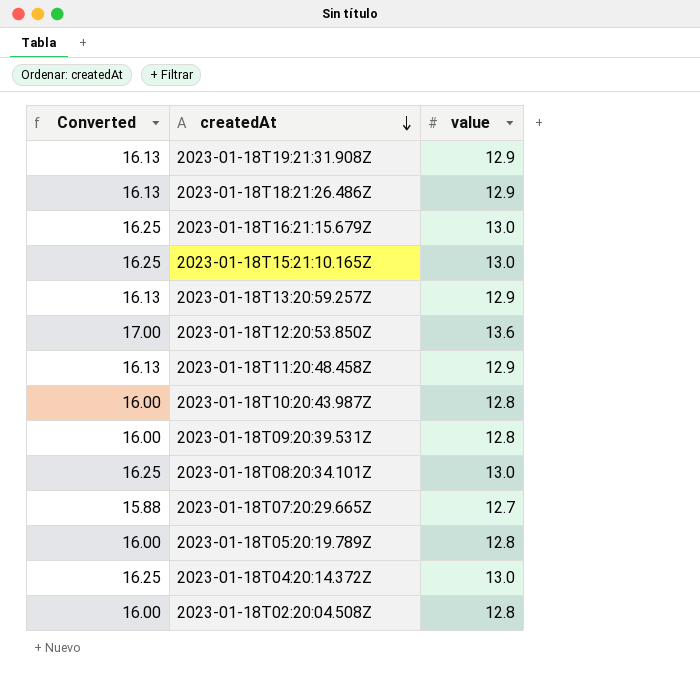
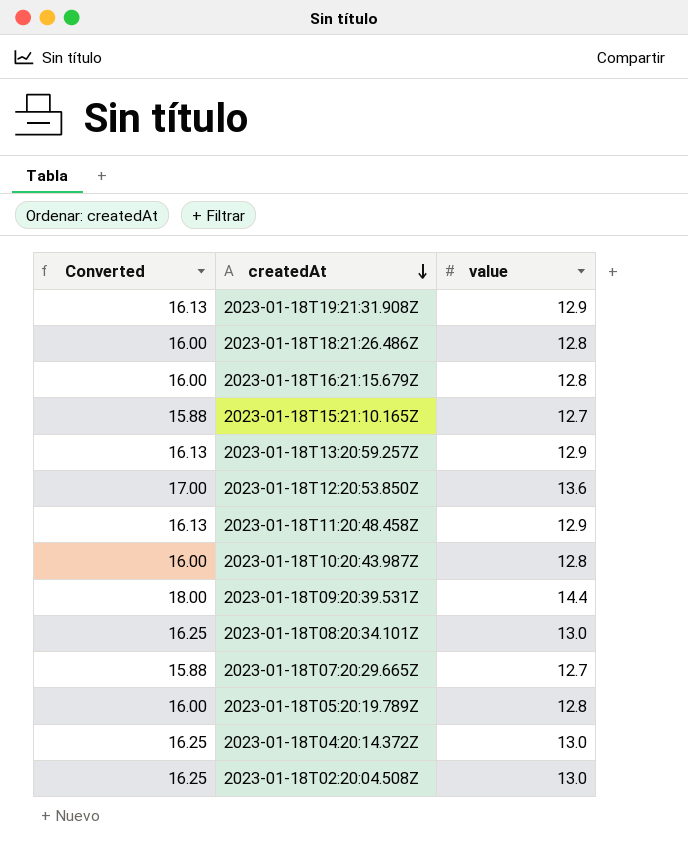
2023-01-18T18:21:26.486Z | Converted: 16.13 -> 16.00
2023-01-18T18:21:26.486Z | value: 12.9 -> 12.8
2023-01-18T16:21:15.679Z | Converted: 16.25 -> 16.00
2023-01-18T16:21:15.679Z | value: 13.0 -> 12.8
2023-01-18T15:21:10.165Z | Converted: 16.25 -> 15.88
2023-01-18T15:21:10.165Z | value: 13.0 -> 12.7
2023-01-18T09:20:39.531Z | Converted: 16.00 -> 18.00
2023-01-18T09:20:39.531Z | value: 12.8 -> 14.4
2023-01-18T02:20:04.508Z | Converted: 16.00 -> 16.25
2023-01-18T02:20:04.508Z | value: 12.8 -> 13.0

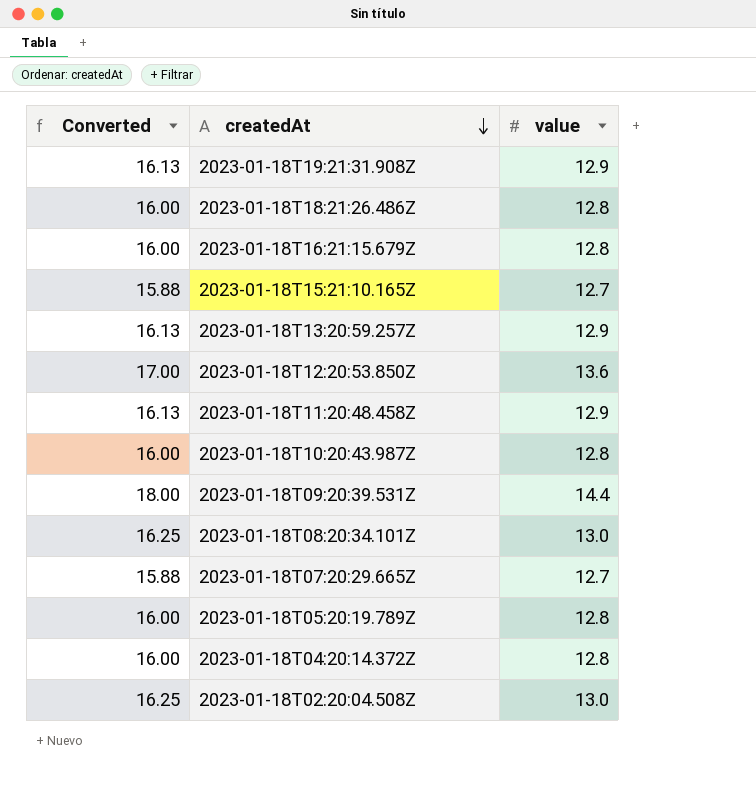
2023-01-18T04:20:14.372Z | Converted: 16.25 -> 16.00
2023-01-18T04:20:14.372Z | value: 13.0 -> 12.8

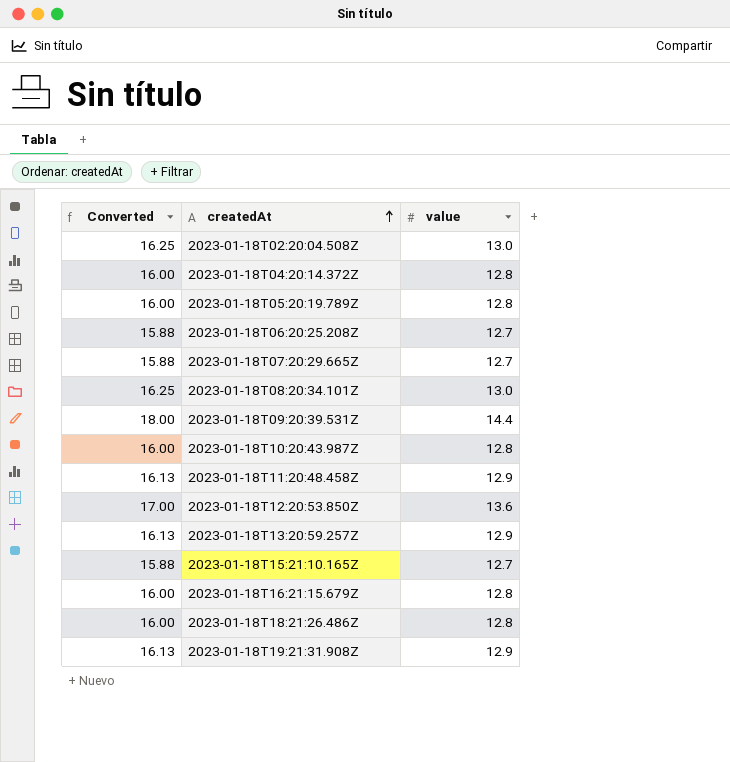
row order: createdAt descending -> createdAt ascending
row 2023-01-18T06:20:25.208Z: none -> 15.88 | 12.7

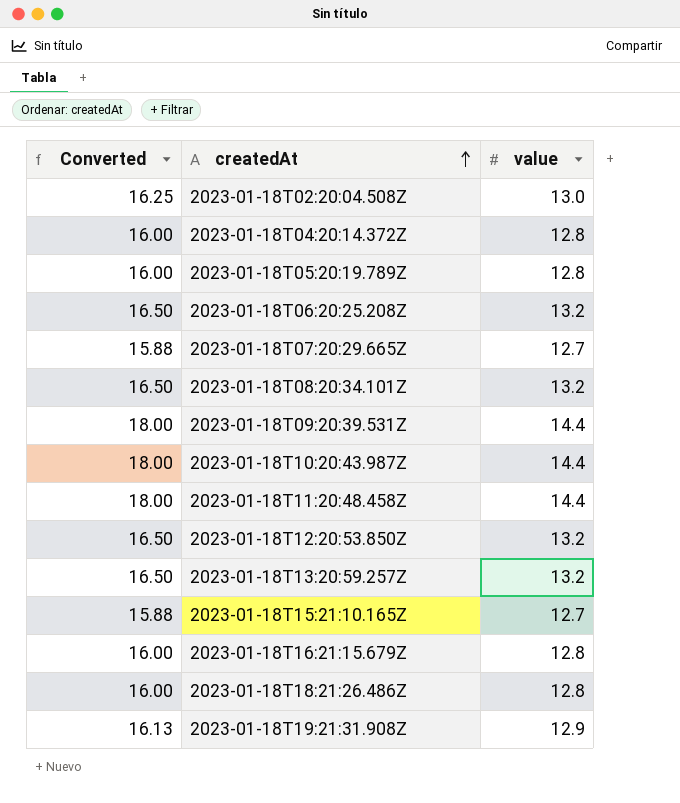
2023-01-18T06:20:25.208Z | Converted: 15.88 -> 16.50
2023-01-18T06:20:25.208Z | value: 12.7 -> 13.2
2023-01-18T08:20:34.101Z | Converted: 16.25 -> 16.50
2023-01-18T08:20:34.101Z | value: 13.0 -> 13.2
2023-01-18T10:20:43.987Z | Converted: 16.00 -> 18.00
2023-01-18T10:20:43.987Z | value: 12.8 -> 14.4
2023-01-18T11:20:48.458Z | Converted: 16.13 -> 18.00
2023-01-18T11:20:48.458Z | value: 12.9 -> 14.4
2023-01-18T12:20:53.850Z | Converted: 17.00 -> 16.50
2023-01-18T12:20:53.850Z | value: 13.6 -> 13.2
2023-01-18T13:20:59.257Z | Converted: 16.13 -> 16.50
2023-01-18T13:20:59.257Z | value: 12.9 -> 13.2

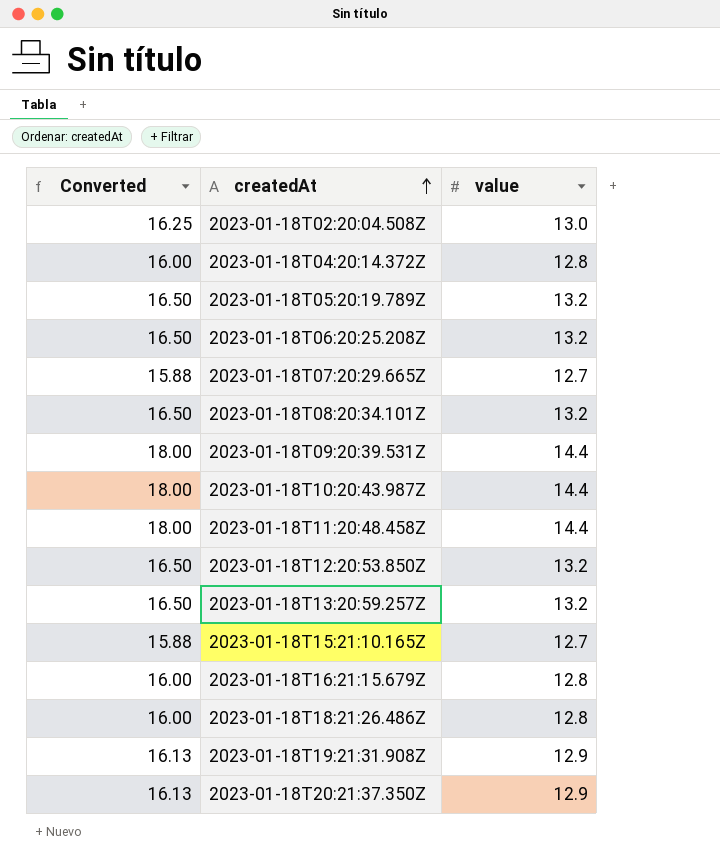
2023-01-18T05:20:19.789Z | Converted: 16.00 -> 16.50
2023-01-18T05:20:19.789Z | value: 12.8 -> 13.2
row 2023-01-18T20:21:37.350Z: none -> 16.13 | 12.9

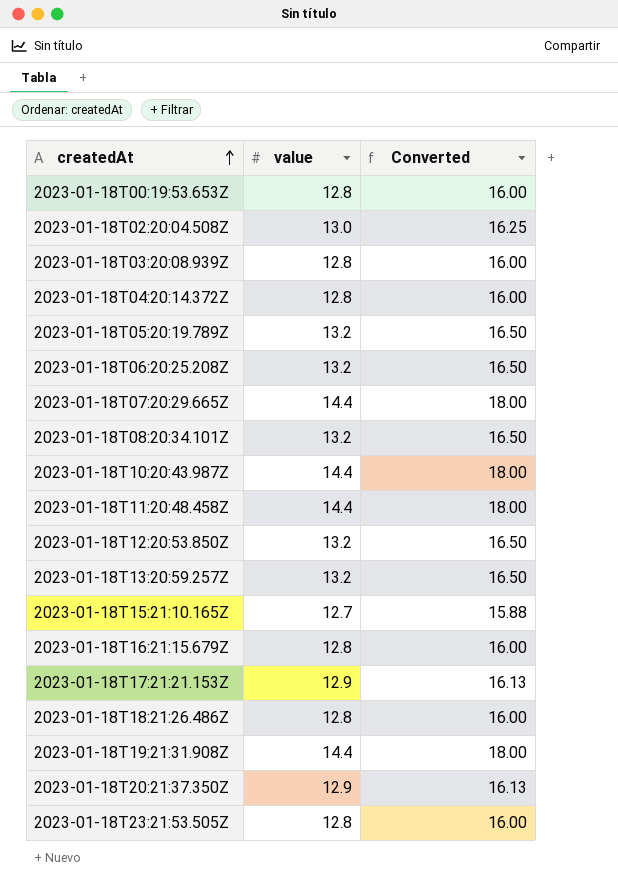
column Converted | position: 1 -> 3
row 2023-01-18T09:20:39.531Z: 18.00 | 14.4 -> none
row 2023-01-18T00:19:53.653Z: none -> 12.8 | 16.00
row 2023-01-18T03:20:08.939Z: none -> 12.8 | 16.00
2023-01-18T07:20:29.665Z | value: 12.7 -> 14.4
2023-01-18T07:20:29.665Z | Converted: 15.88 -> 18.00
row 2023-01-18T17:21:21.153Z: none -> 12.9 | 16.13
2023-01-18T19:21:31.908Z | value: 12.9 -> 14.4
2023-01-18T19:21:31.908Z | Converted: 16.13 -> 18.00
row 2023-01-18T23:21:53.505Z: none -> 12.8 | 16.00

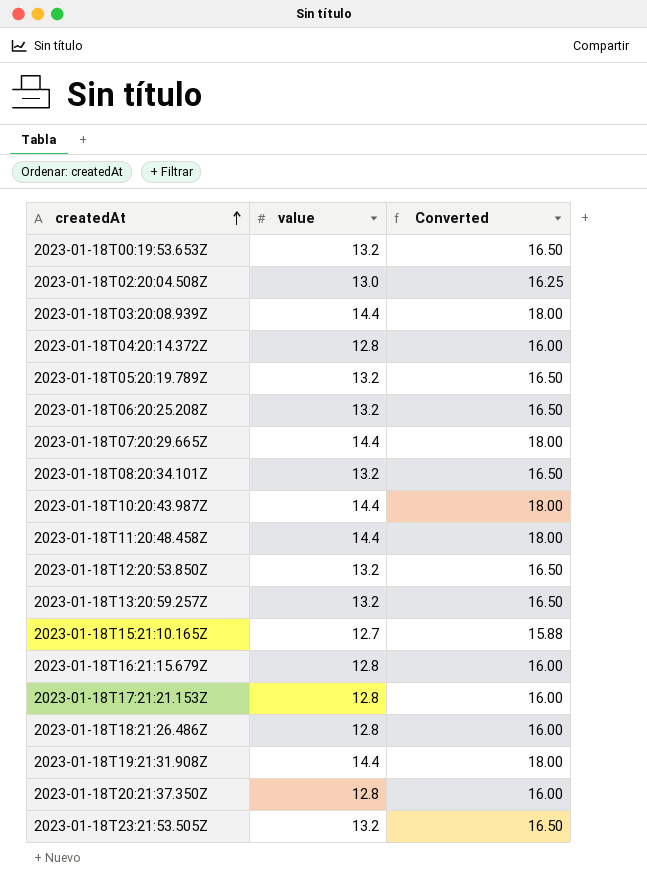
2023-01-18T00:19:53.653Z | value: 12.8 -> 13.2
2023-01-18T00:19:53.653Z | Converted: 16.00 -> 16.50
2023-01-18T03:20:08.939Z | value: 12.8 -> 14.4
2023-01-18T03:20:08.939Z | Converted: 16.00 -> 18.00
2023-01-18T17:21:21.153Z | value: 12.9 -> 12.8
2023-01-18T17:21:21.153Z | Converted: 16.13 -> 16.00
2023-01-18T20:21:37.350Z | value: 12.9 -> 12.8
2023-01-18T20:21:37.350Z | Converted: 16.13 -> 16.00
2023-01-18T23:21:53.505Z | value: 12.8 -> 13.2
2023-01-18T23:21:53.505Z | Converted: 16.00 -> 16.50

